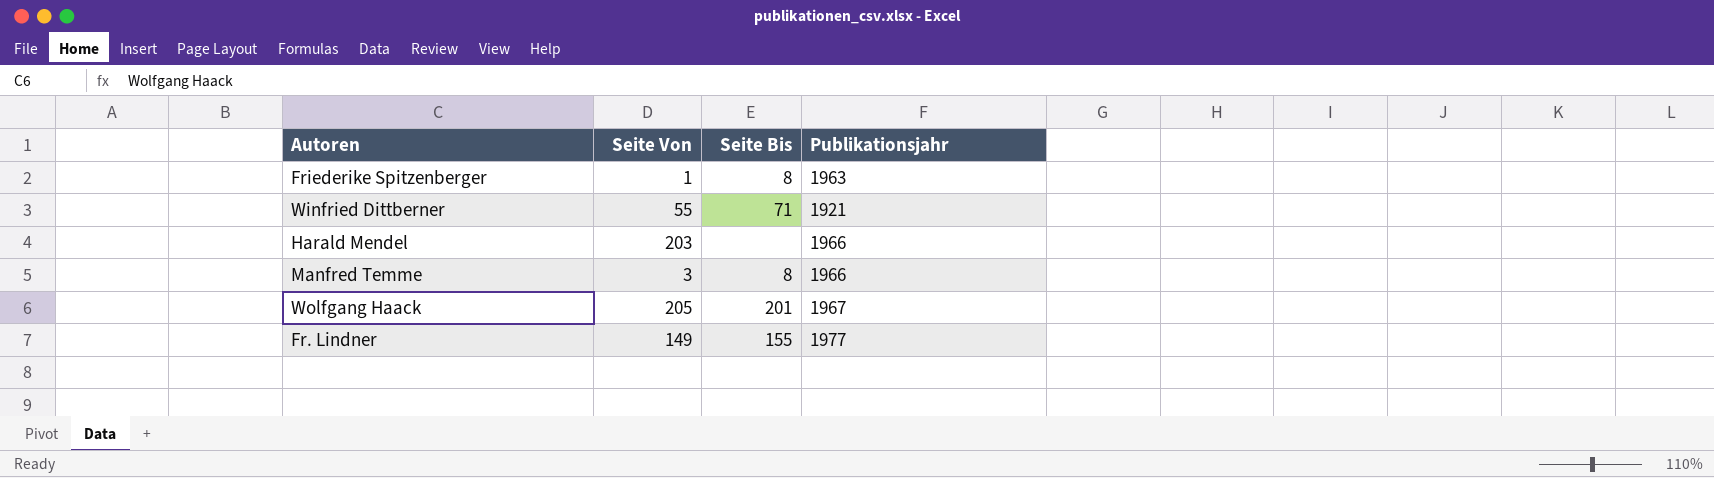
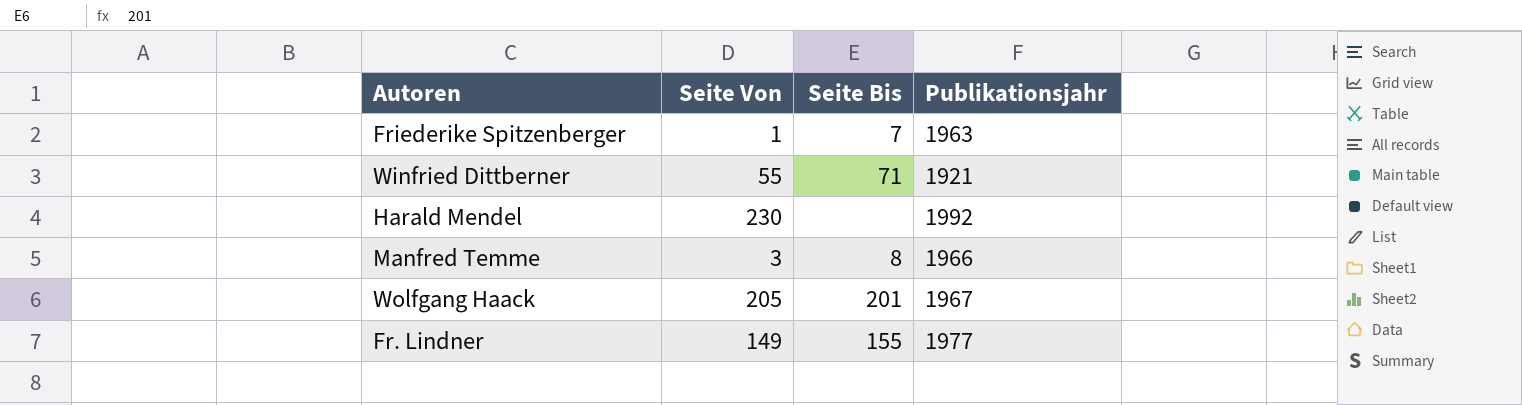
Friederike Spitzenberger | Seite Bis: 8 -> 7
Harald Mendel | Seite Von: 203 -> 230
Harald Mendel | Publikationsjahr: 1966 -> 1992

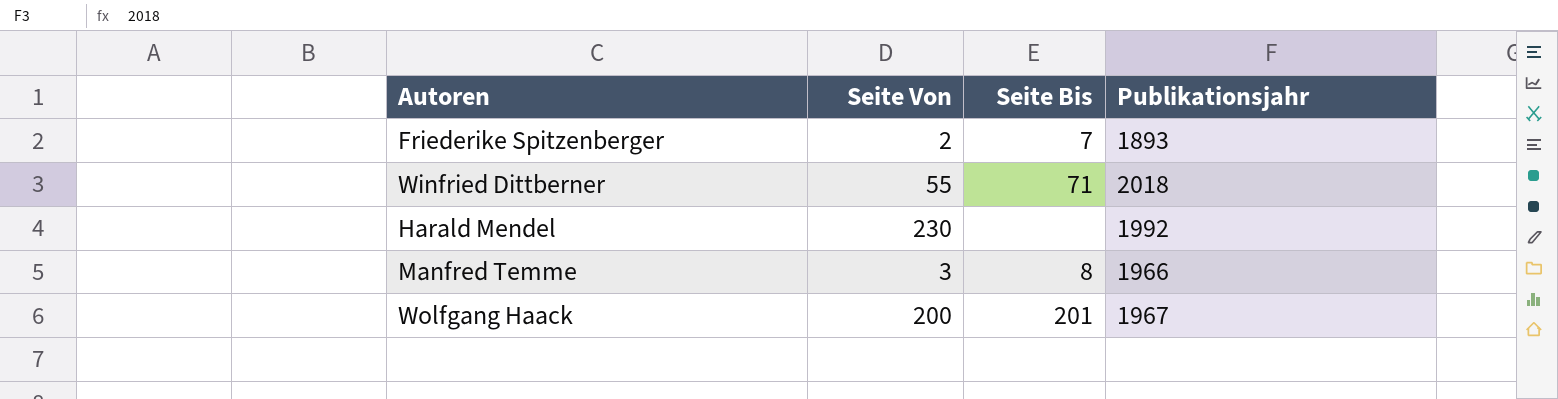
row Fr. Lindner: 149 | 155 | 1977 -> none
Friederike Spitzenberger | Seite Von: 1 -> 2
Friederike Spitzenberger | Publikationsjahr: 1963 -> 1893
Winfried Dittberner | Publikationsjahr: 1921 -> 2018
Wolfgang Haack | Seite Von: 205 -> 200

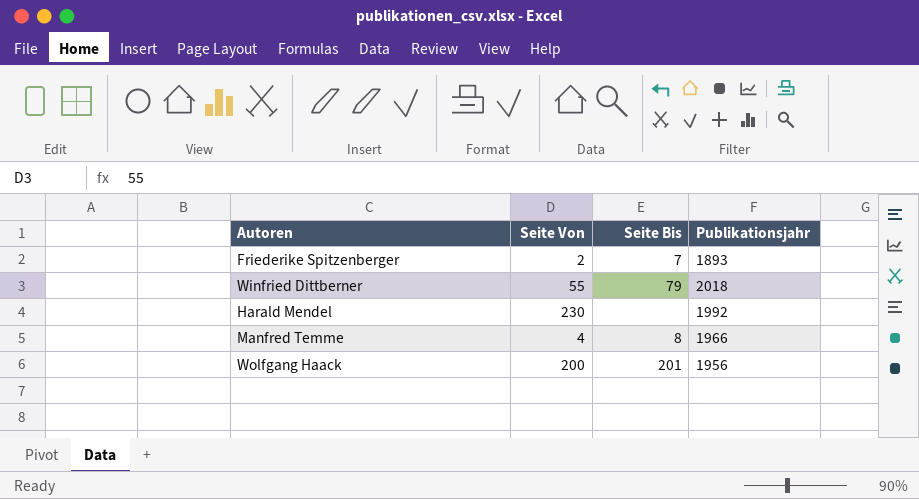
Winfried Dittberner | Seite Bis: 71 -> 79
Manfred Temme | Seite Von: 3 -> 4
Wolfgang Haack | Publikationsjahr: 1967 -> 1956

